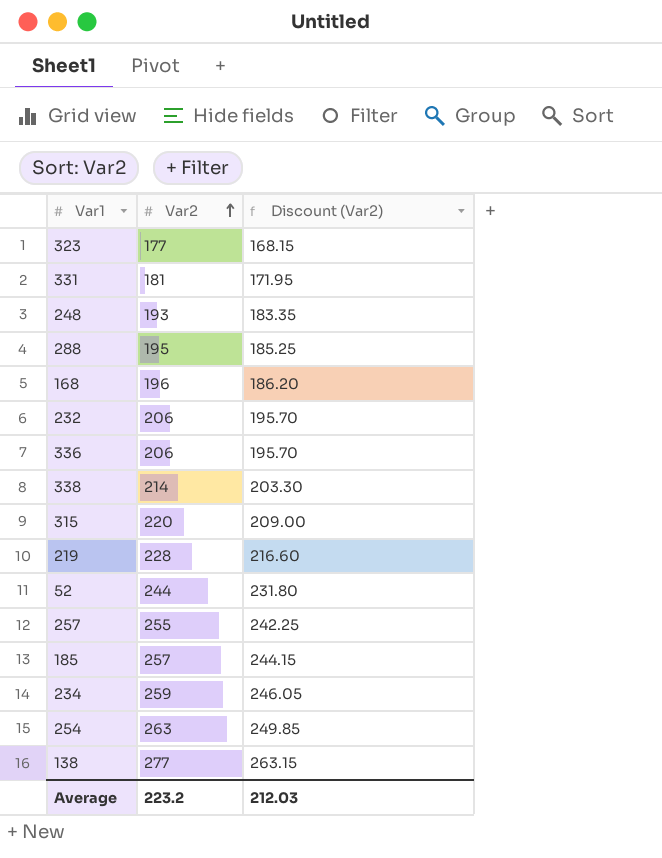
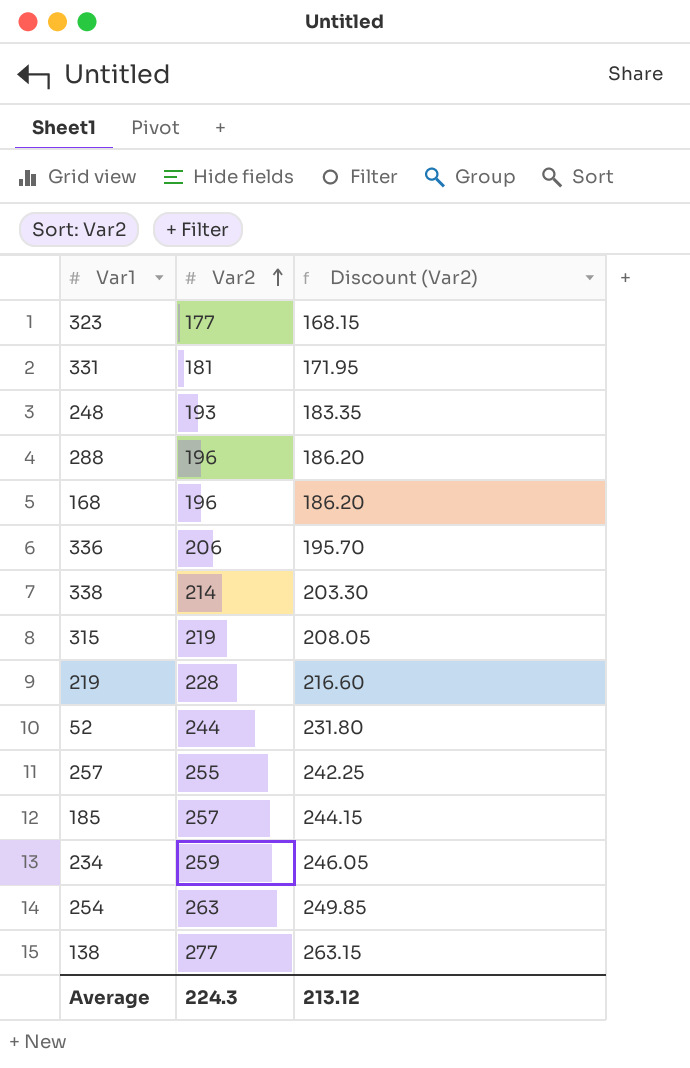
row 232: 206 | 195.70 -> none
288 | Var2: 195 -> 196
288 | Discount (Var2): 185.25 -> 186.20
315 | Var2: 220 -> 219
315 | Discount (Var2): 209.00 -> 208.05
Average | Var2: 223.2 -> 224.3
Average | Discount (Var2): 212.03 -> 213.12

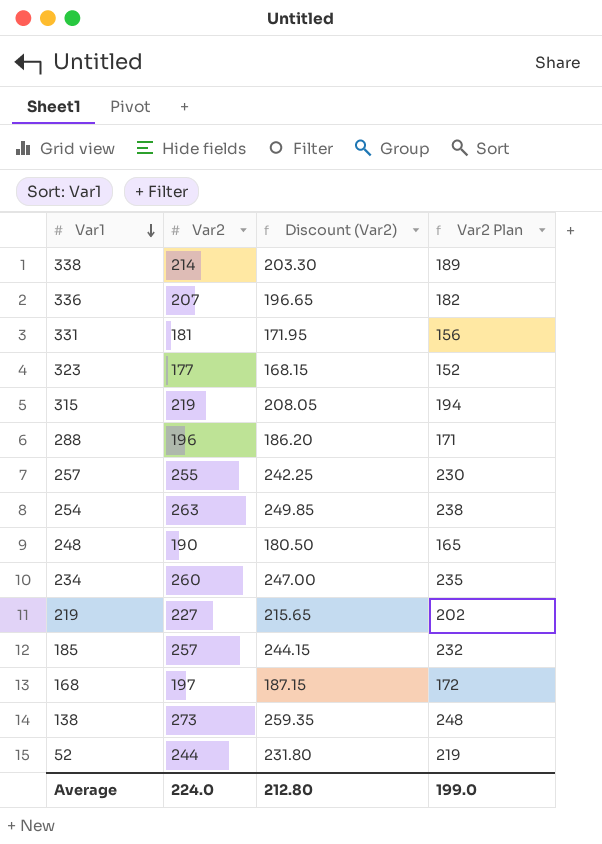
row order: Var2 ascending -> Var1 descending
column Var2 Plan | formula: none -> [Var2] - 25
336 | Var2: 206 -> 207
336 | Discount (Var2): 195.70 -> 196.65
248 | Var2: 193 -> 190
248 | Discount (Var2): 183.35 -> 180.50
234 | Var2: 259 -> 260
234 | Discount (Var2): 246.05 -> 247.00
219 | Var2: 228 -> 227
219 | Discount (Var2): 216.60 -> 215.65
168 | Var2: 196 -> 197
168 | Discount (Var2): 186.20 -> 187.15
138 | Var2: 277 -> 273
138 | Discount (Var2): 263.15 -> 259.35
Average | Var2: 224.3 -> 224.0
Average | Discount (Var2): 213.12 -> 212.80

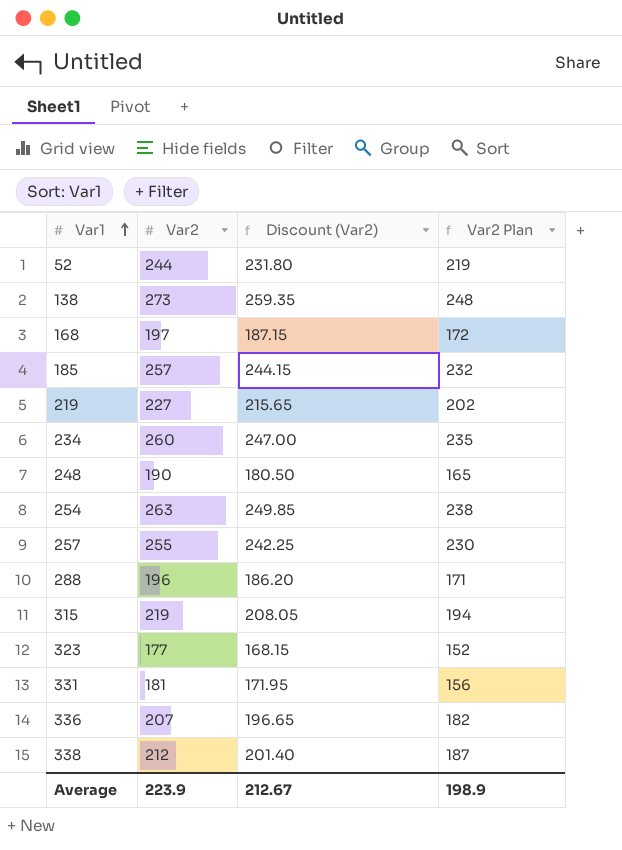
row order: Var1 descending -> Var1 ascending
338 | Var2: 214 -> 212
338 | Discount (Var2): 203.30 -> 201.40
338 | Var2 Plan: 189 -> 187
Average | Var2: 224.0 -> 223.9
Average | Discount (Var2): 212.80 -> 212.67
Average | Var2 Plan: 199.0 -> 198.9

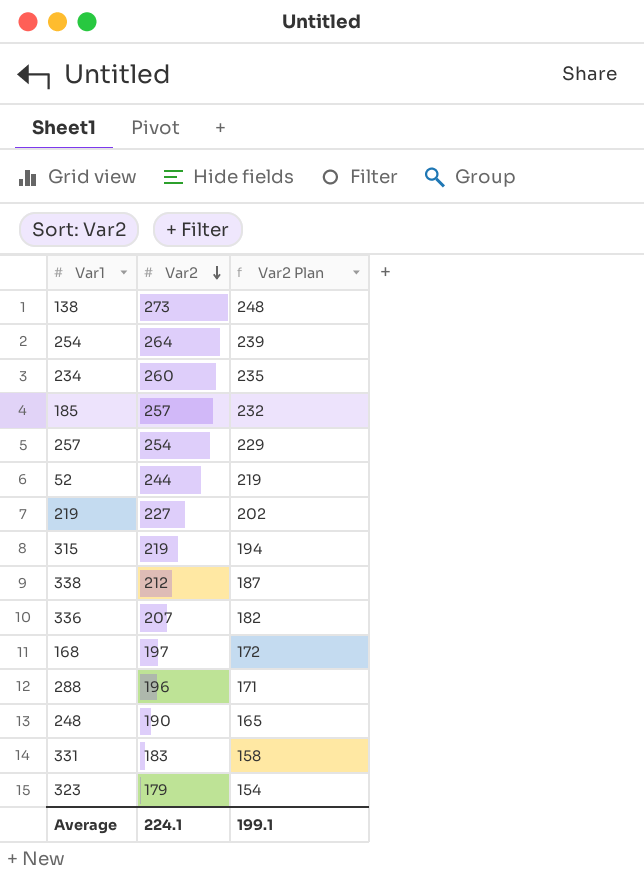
row order: Var1 ascending -> Var2 descending
column Discount (Var2) | formula: [Var2] * 0.95 -> none
254 | Var2: 263 -> 264
254 | Var2 Plan: 238 -> 239
257 | Var2: 255 -> 254
257 | Var2 Plan: 230 -> 229
331 | Var2: 181 -> 183
331 | Var2 Plan: 156 -> 158
323 | Var2: 177 -> 179
323 | Var2 Plan: 152 -> 154
Average | Var2: 223.9 -> 224.1
Average | Var2 Plan: 198.9 -> 199.1

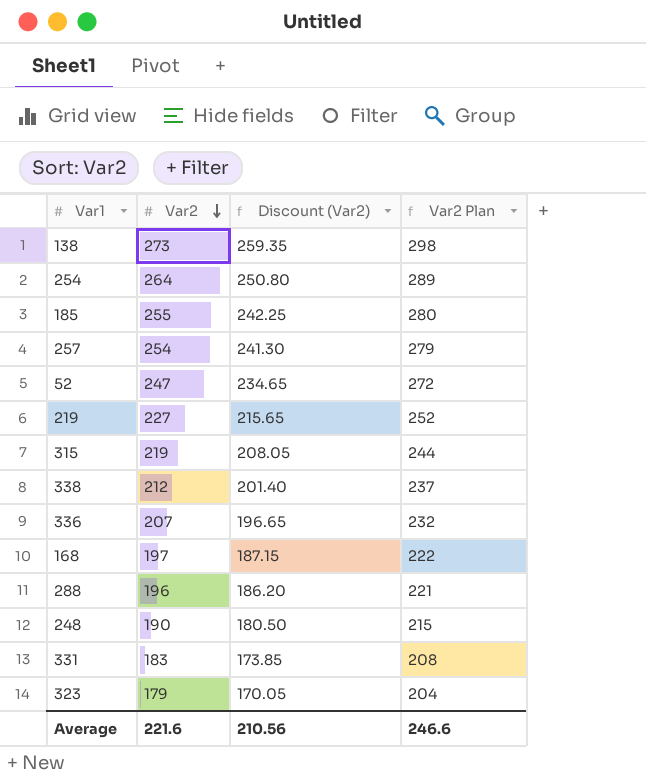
column Discount (Var2) | formula: none -> [Var2] * 0.95
column Var2 Plan | formula: [Var2] - 25 -> [Var2] + 25
row 234: 260 | 235 -> none
185 | Var2: 257 -> 255
52 | Var2: 244 -> 247
Average | Var2: 224.1 -> 221.6
Average | Var2 Plan: 199.1 -> 246.6

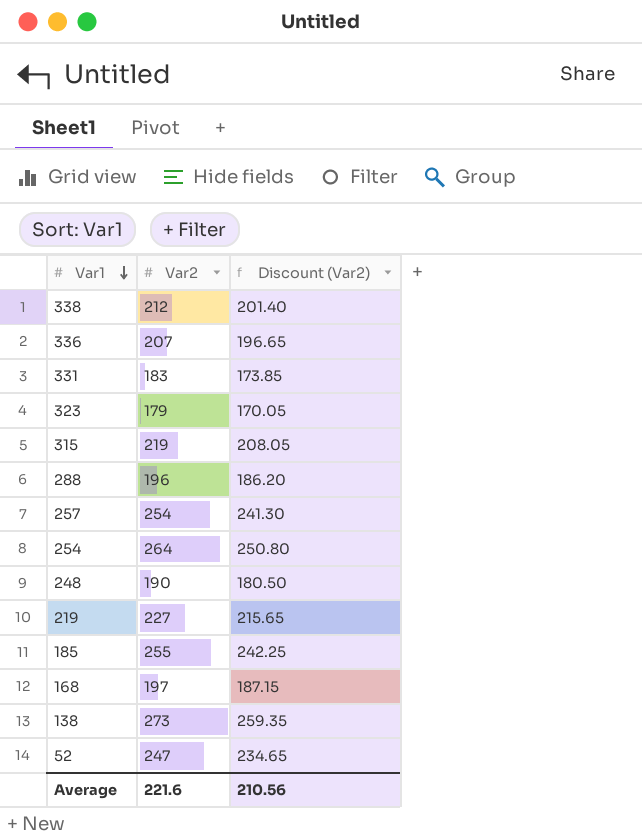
row order: Var2 descending -> Var1 descending
column Var2 Plan | formula: [Var2] + 25 -> none

